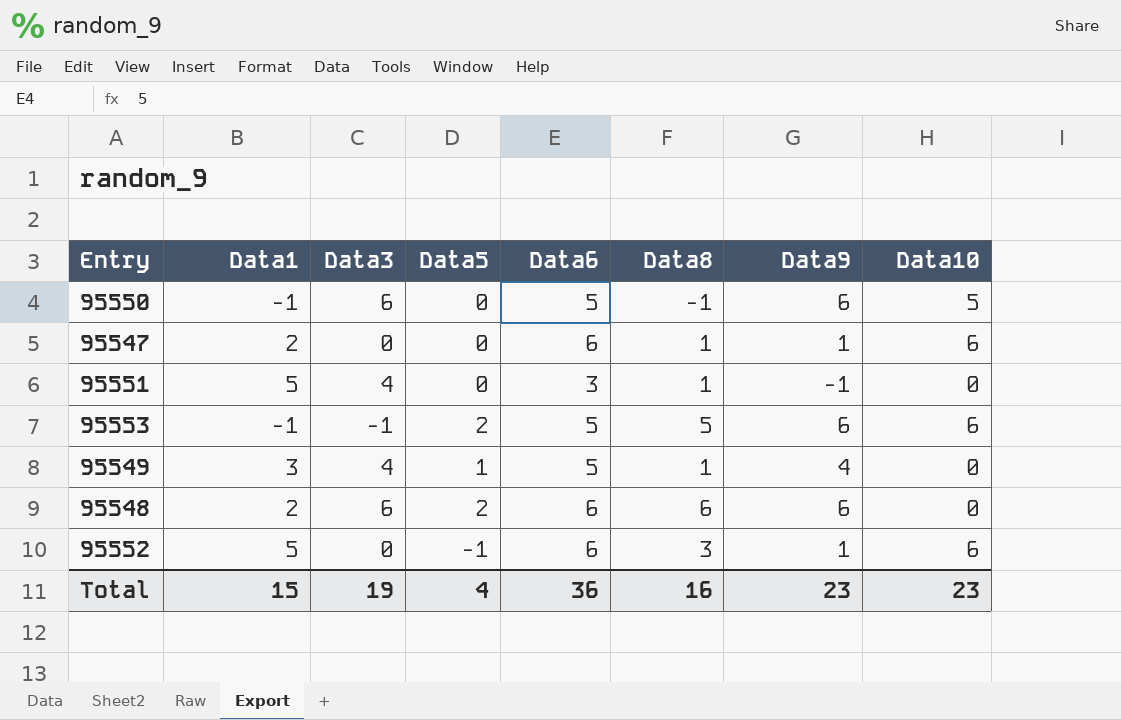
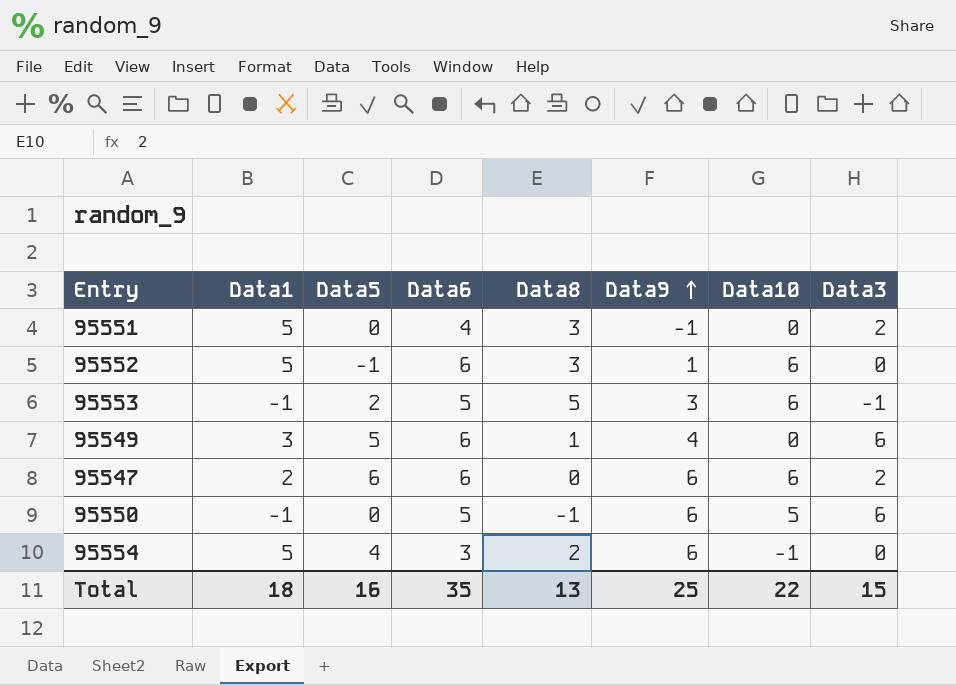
row order: none -> Data9 ascending
column Data3 | position: 3 -> 8
row 95548: 2 | 6 | 2 | 6 | 6 | 6 | 0 -> none
95551 | Data6: 3 -> 4
95551 | Data8: 1 -> 3
95551 | Data3: 4 -> 2
95553 | Data9: 6 -> 3
95549 | Data5: 1 -> 5
95549 | Data6: 5 -> 6
95549 | Data3: 4 -> 6
95547 | Data5: 0 -> 6
95547 | Data8: 1 -> 0
95547 | Data9: 1 -> 6
95547 | Data3: 0 -> 2
row 95554: none -> 5 | 4 | 3 | 2 | 6 | -1 | 0
Total | Data1: 15 -> 18
Total | Data5: 4 -> 16
Total | Data6: 36 -> 35
Total | Data8: 16 -> 13
Total | Data9: 23 -> 25
Total | Data10: 23 -> 22
Total | Data3: 19 -> 15

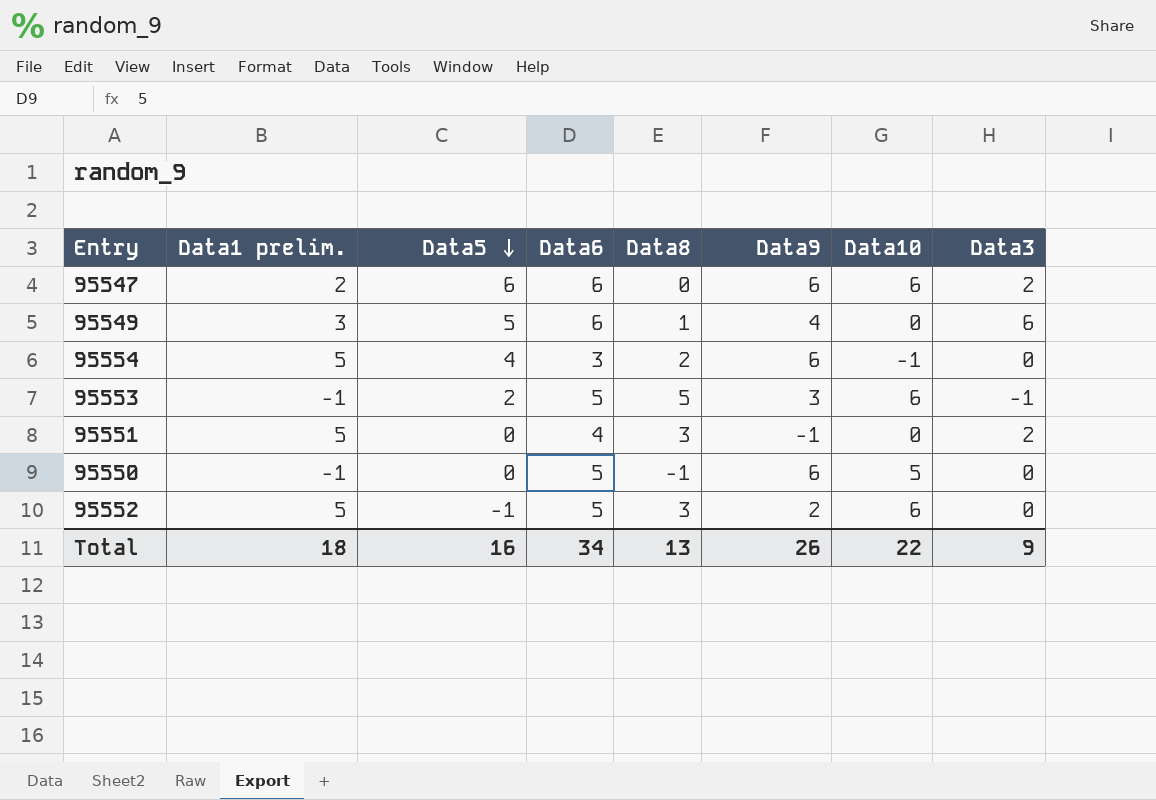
row order: Data9 ascending -> Data5 descending
column name: Data1 -> Data1 prelim.
95550 | Data3: 6 -> 0
95552 | Data6: 6 -> 5
95552 | Data9: 1 -> 2
Total | Data6: 35 -> 34
Total | Data9: 25 -> 26
Total | Data3: 15 -> 9

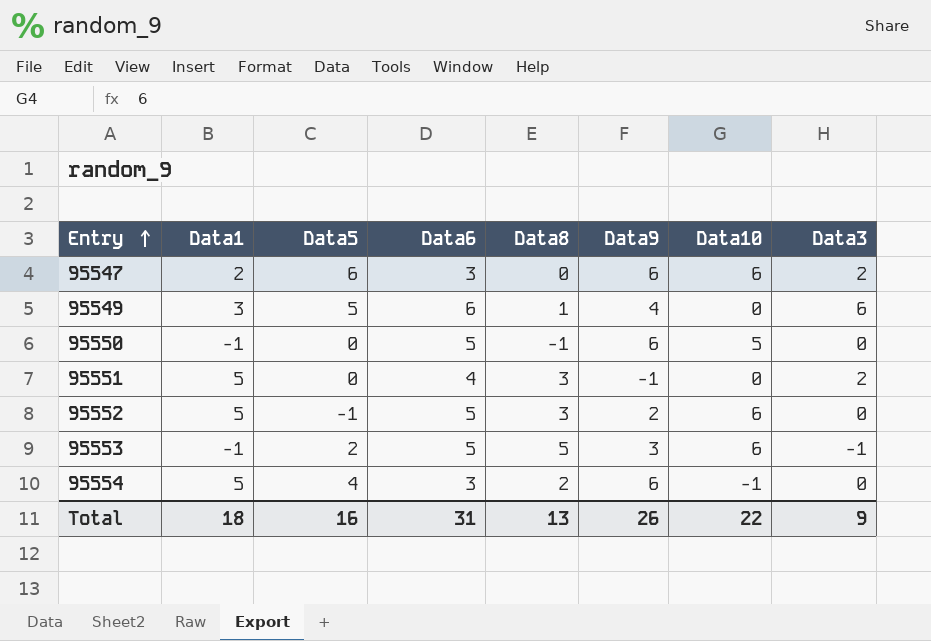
row order: Data5 descending -> Entry ascending
column name: Data1 prelim. -> Data1
95547 | Data6: 6 -> 3
Total | Data6: 34 -> 31

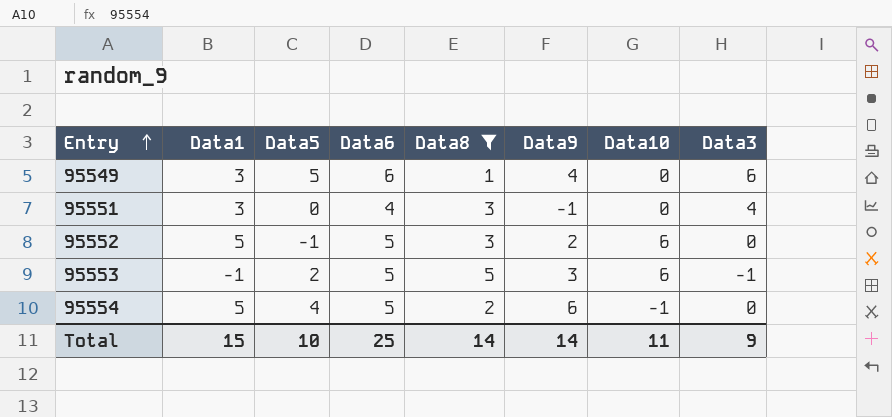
filter: none -> Data8 >= 1
95551 | Data1: 5 -> 3
95551 | Data3: 2 -> 4
95554 | Data6: 3 -> 5
Total | Data1: 18 -> 15
Total | Data5: 16 -> 10
Total | Data6: 31 -> 25
Total | Data8: 13 -> 14
Total | Data9: 26 -> 14
Total | Data10: 22 -> 11

